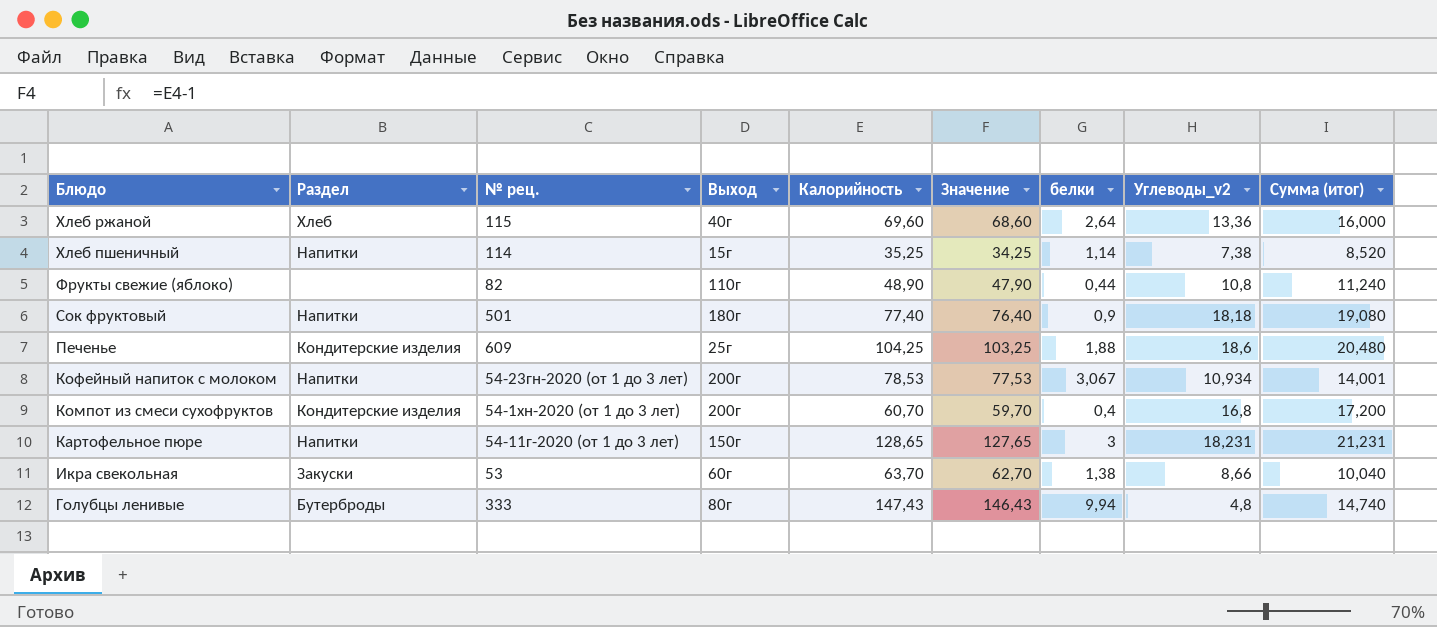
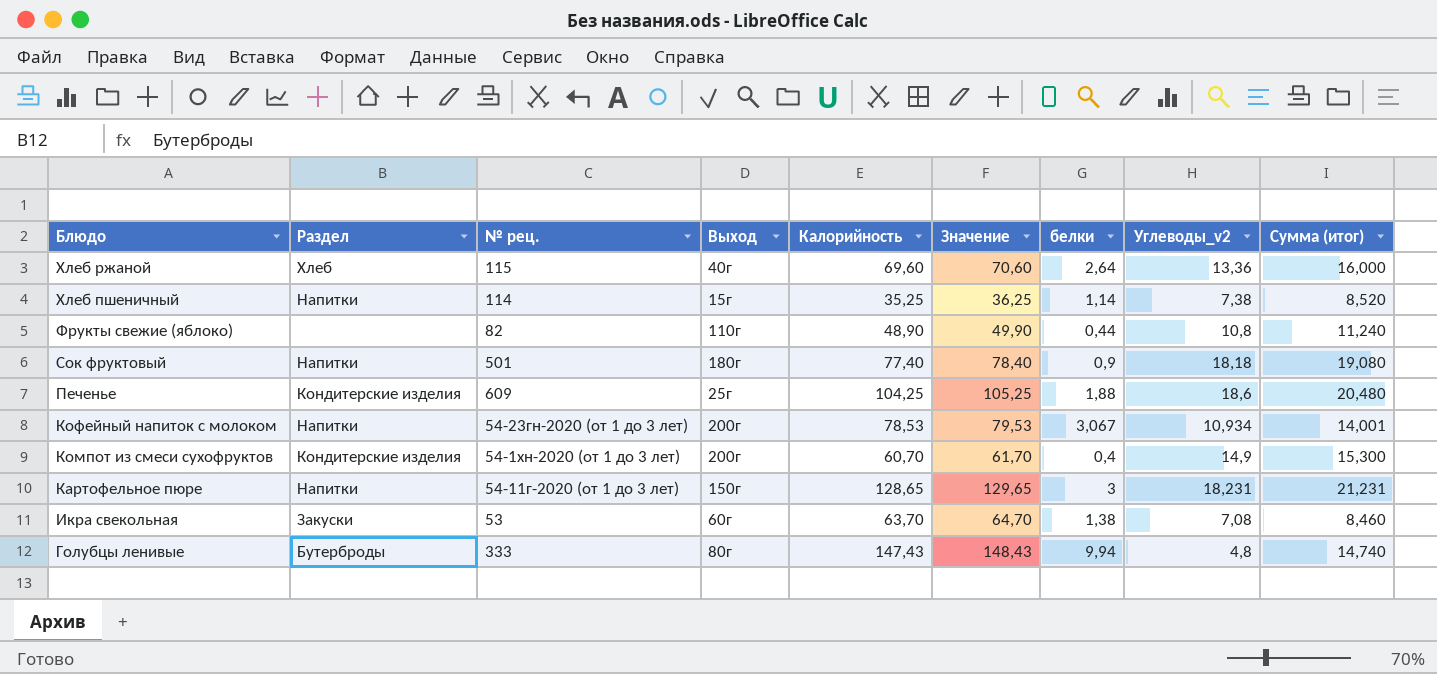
column Значение | formula: [Калорийность] - 1 -> [Калорийность] + 1
Компот из смеси сухофруктов | Углеводы_v2: 16,8 -> 14,9
Компот из смеси сухофруктов | Сумма (итог): 17,200 -> 15,300
Икра свекольная | Углеводы_v2: 8,66 -> 7,08
Икра свекольная | Сумма (итог): 10,040 -> 8,460

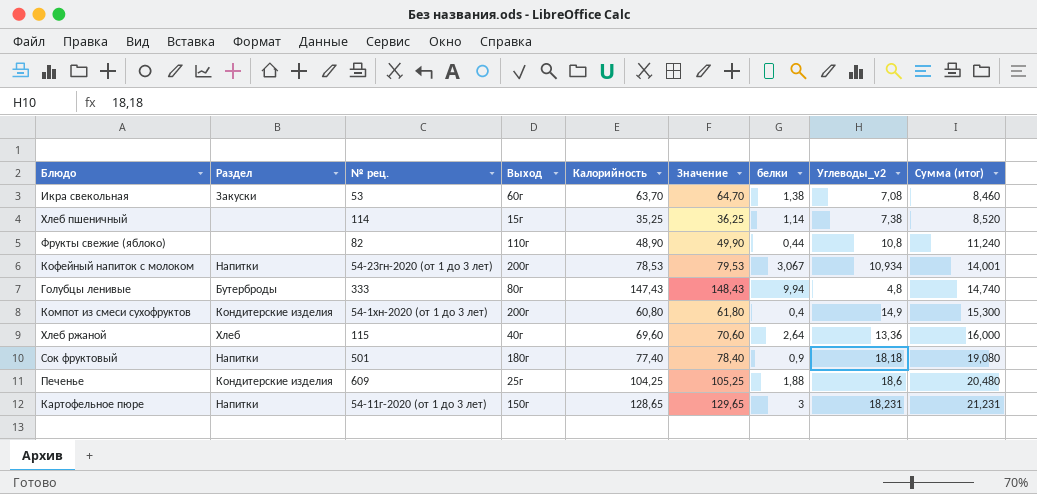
row order: Блюдо descending -> Сумма (итог) ascending
Хлеб пшеничный | Раздел: Напитки -> none
Компот из смеси сухофруктов | Калорийность: 60,70 -> 60,80
Компот из смеси сухофруктов | Значение: 61,70 -> 61,80

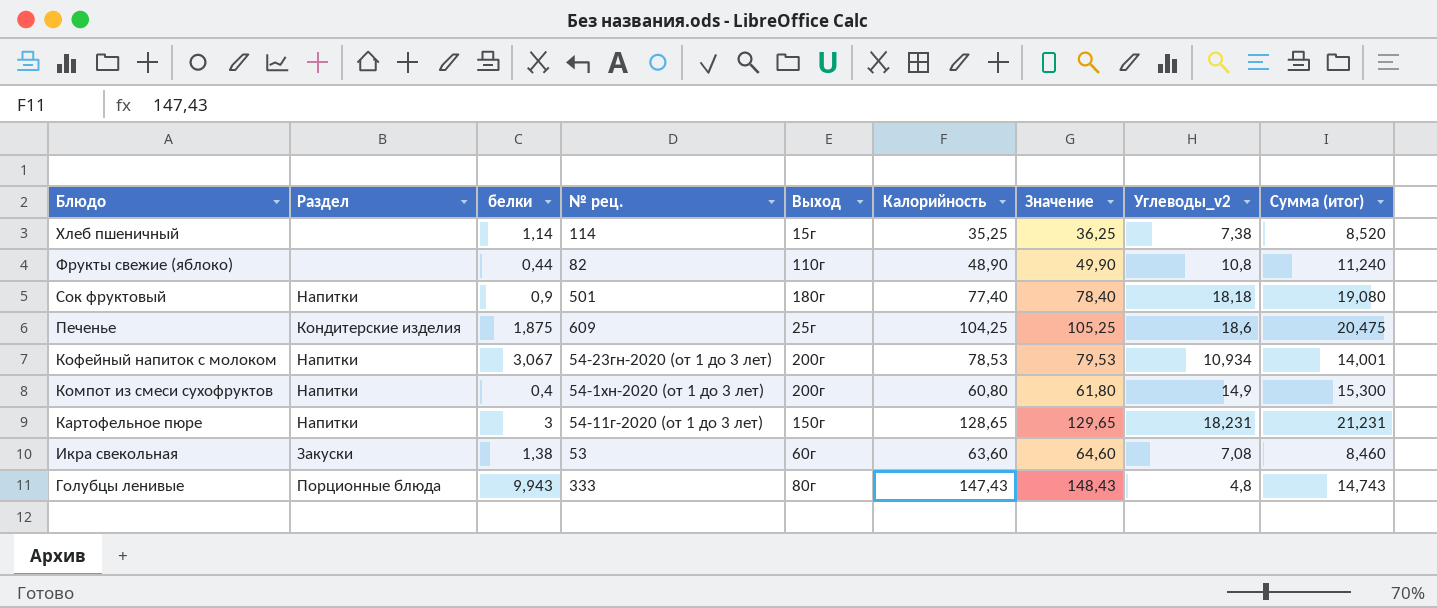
row order: Сумма (итог) ascending -> Блюдо descending
column белки | position: 7 -> 3
row Хлеб ржаной: Хлеб | 115 | 40г | 69,60 | 70,60 | 2,64 | 13,36 | 16,000 -> none
Печенье | белки: 1,88 -> 1,875
Печенье | Сумма (итог): 20,480 -> 20,475
Компот из смеси сухофруктов | Раздел: Кондитерские изделия -> Напитки
Икра свекольная | Калорийность: 63,70 -> 63,60
Икра свекольная | Значение: 64,70 -> 64,60
Голубцы ленивые | Раздел: Бутерброды -> Порционные блюда
Голубцы ленивые | белки: 9,94 -> 9,943
Голубцы ленивые | Сумма (итог): 14,740 -> 14,743

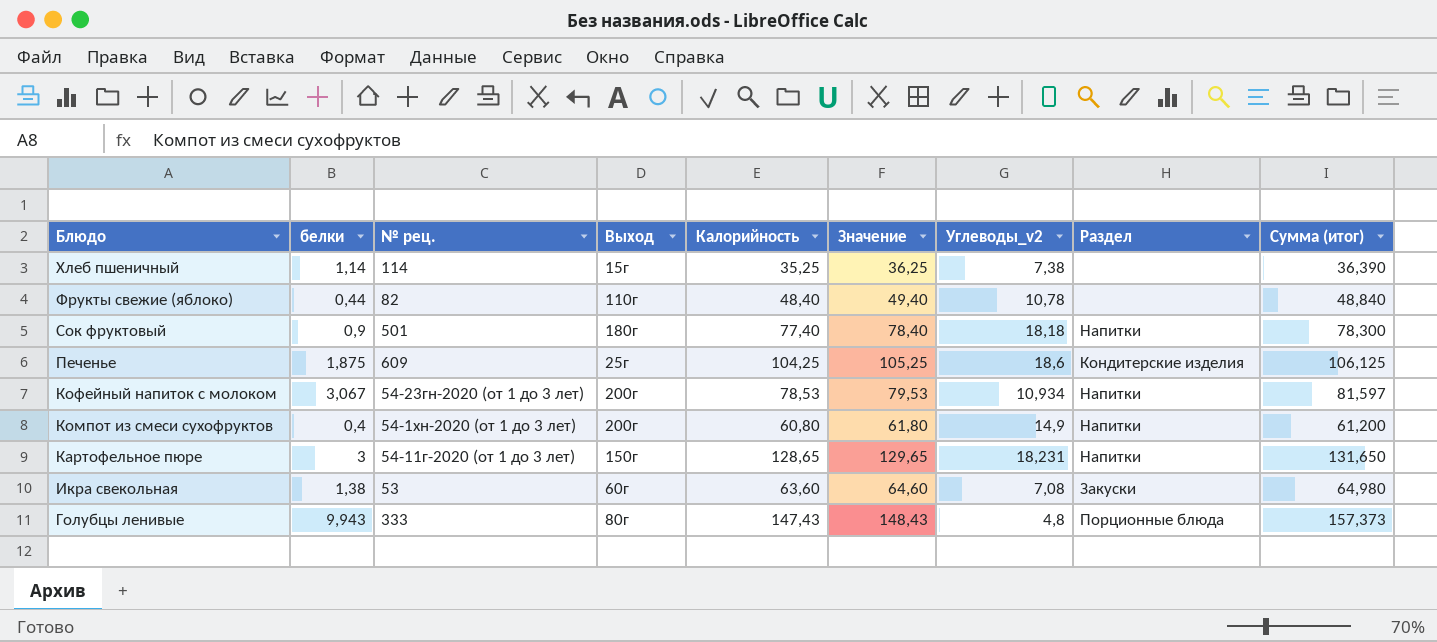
column Раздел | position: 2 -> 8
column Сумма (итог) | formula: [белки] + [Углеводы_v2] -> [белки] + [Калорийность]
Фрукты свежие (яблоко) | Калорийность: 48,90 -> 48,40
Фрукты свежие (яблоко) | Значение: 49,90 -> 49,40
Фрукты свежие (яблоко) | Углеводы_v2: 10,8 -> 10,78

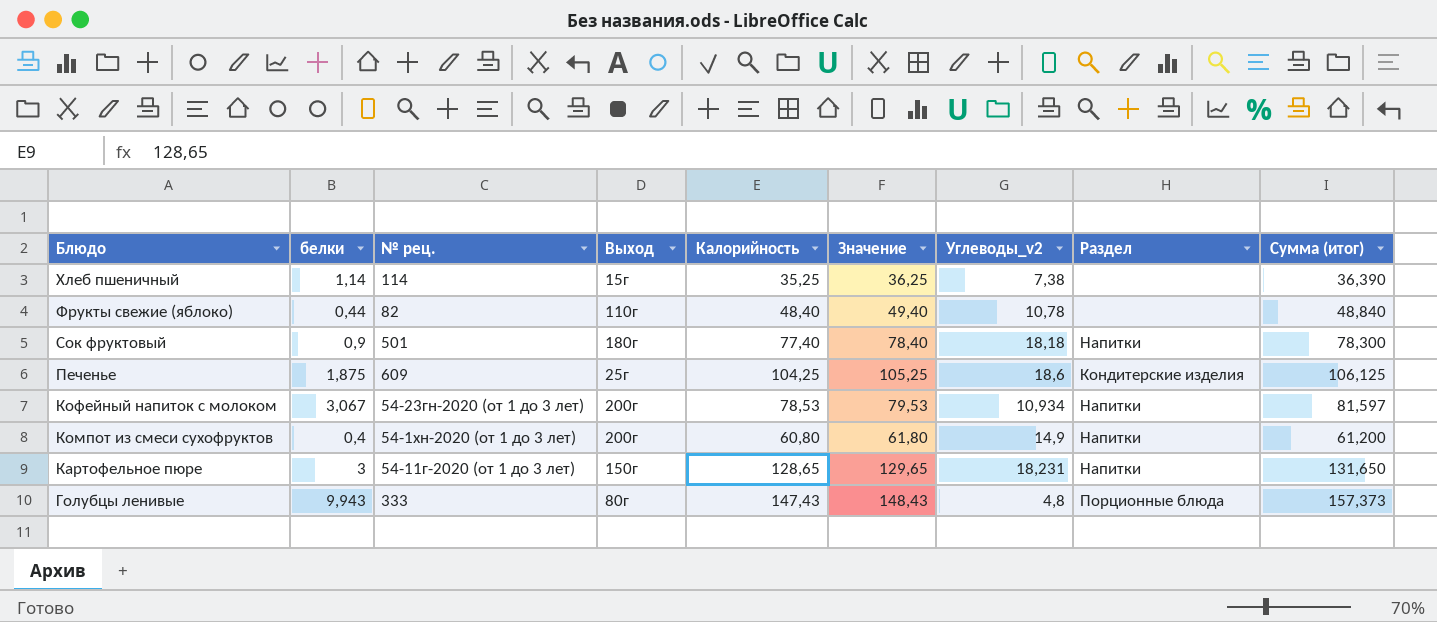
row Икра свекольная: 1,38 | 53 | 60г | 63,60 | 64,60 | 7,08 | Закуски | 64,980 -> none

